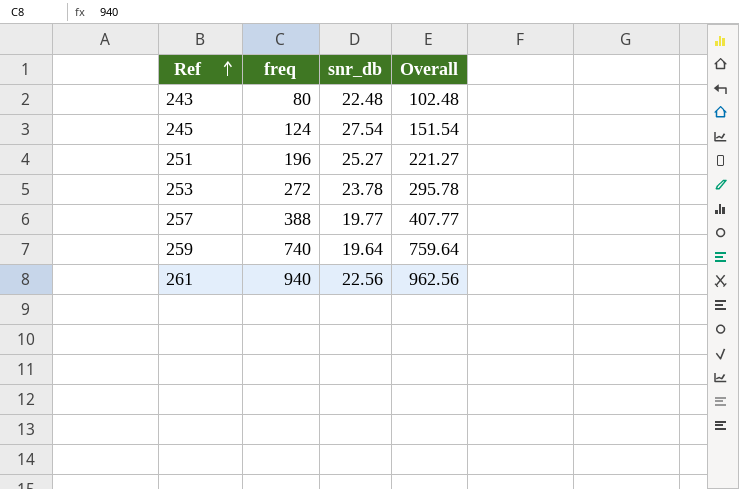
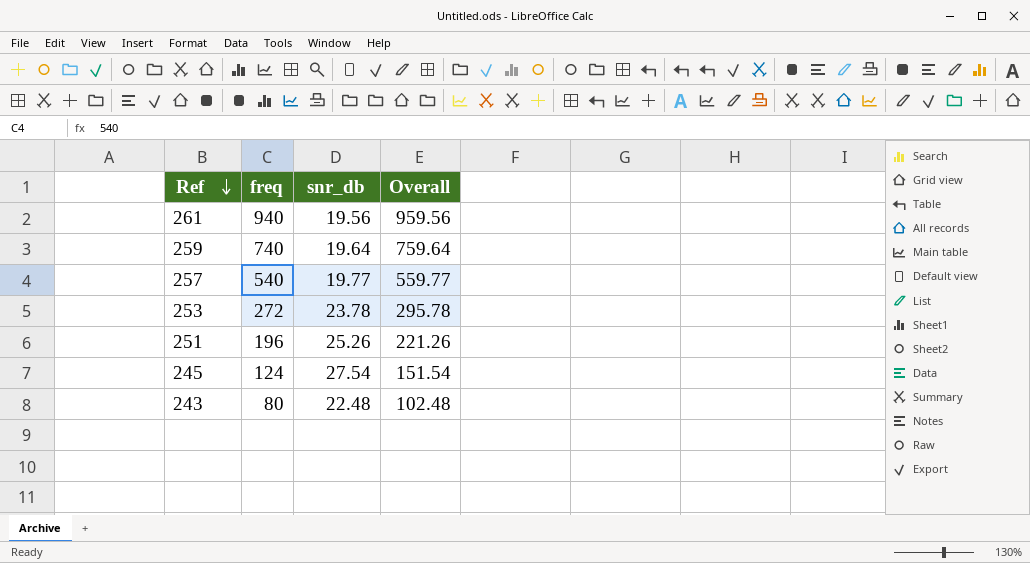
row order: Ref ascending -> Ref descending
261 | snr_db: 22.56 -> 19.56
261 | Overall: 962.56 -> 959.56
257 | freq: 388 -> 540
257 | Overall: 407.77 -> 559.77
251 | snr_db: 25.27 -> 25.26
251 | Overall: 221.27 -> 221.26

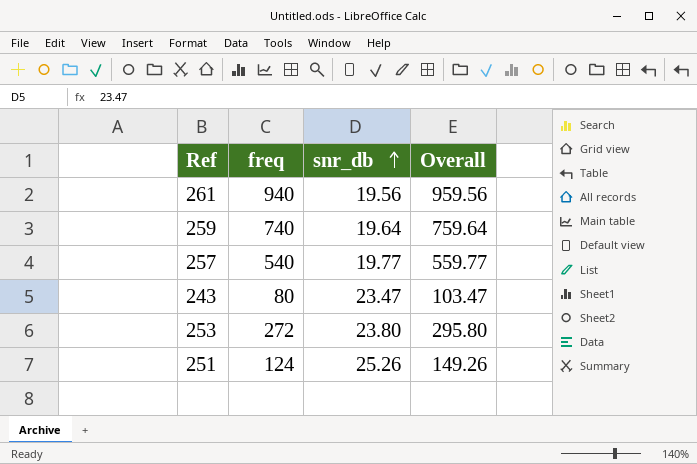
row order: Ref descending -> snr_db ascending
row 245: 124 | 27.54 | 151.54 -> none
243 | snr_db: 22.48 -> 23.47
243 | Overall: 102.48 -> 103.47
253 | snr_db: 23.78 -> 23.80
253 | Overall: 295.78 -> 295.80
251 | freq: 196 -> 124
251 | Overall: 221.26 -> 149.26

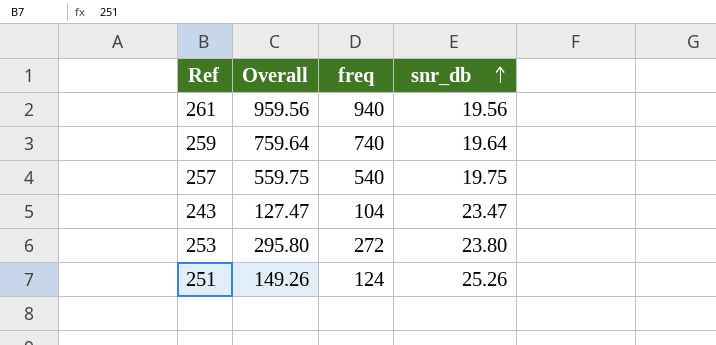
column Overall | position: 4 -> 2
257 | Overall: 559.77 -> 559.75
257 | snr_db: 19.77 -> 19.75
243 | Overall: 103.47 -> 127.47
243 | freq: 80 -> 104

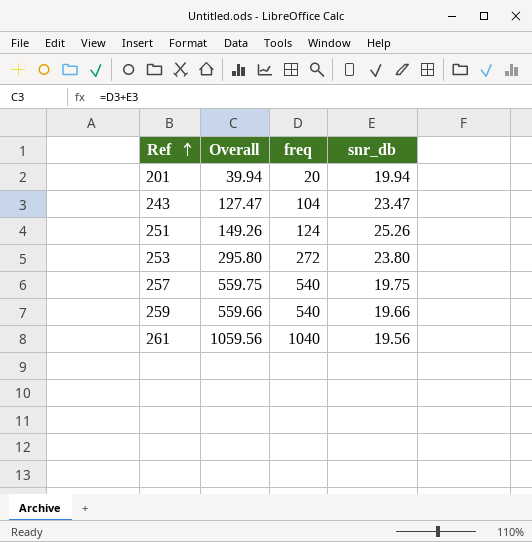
row order: snr_db ascending -> Ref ascending
row 201: none -> 39.94 | 20 | 19.94
259 | Overall: 759.64 -> 559.66
259 | freq: 740 -> 540
259 | snr_db: 19.64 -> 19.66
261 | Overall: 959.56 -> 1059.56
261 | freq: 940 -> 1040

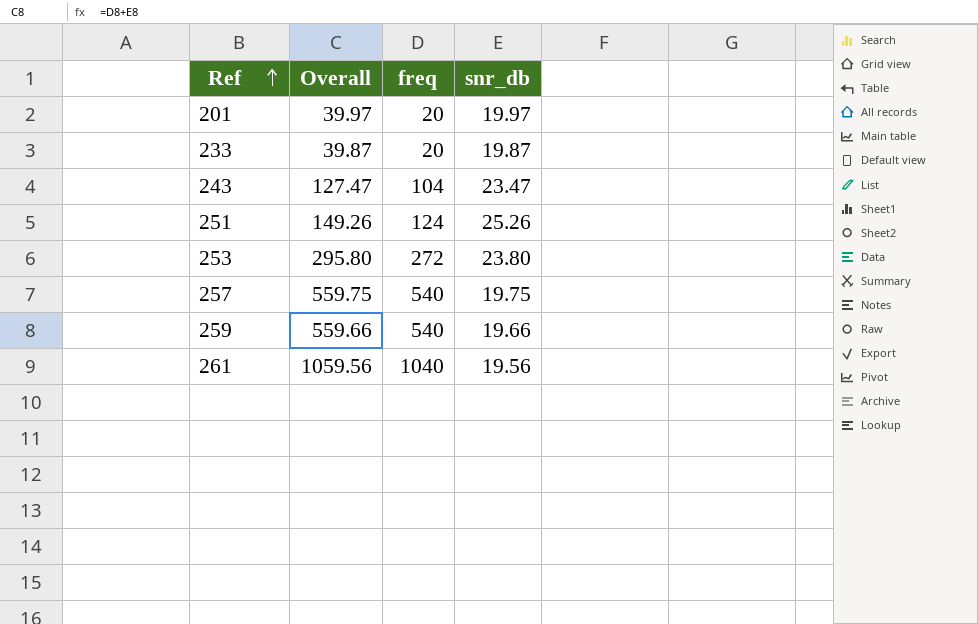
201 | Overall: 39.94 -> 39.97
201 | snr_db: 19.94 -> 19.97
row 233: none -> 39.87 | 20 | 19.87

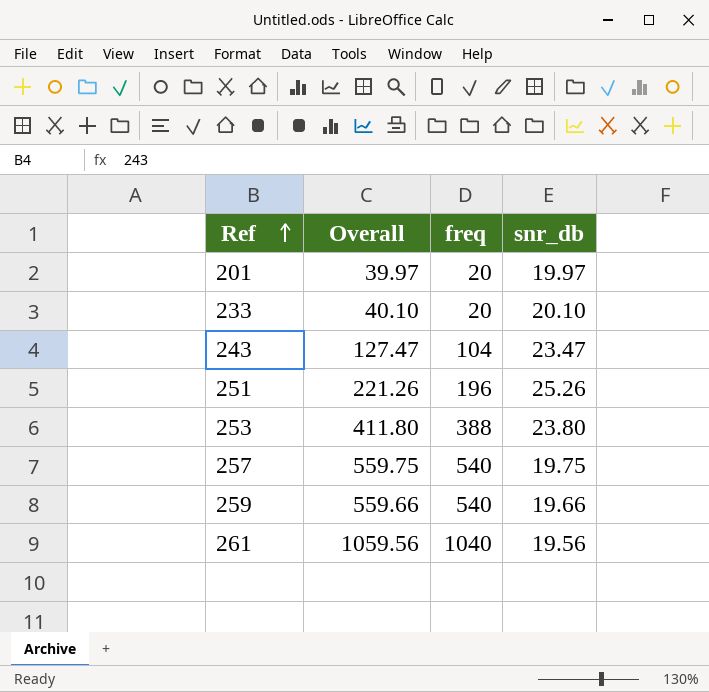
233 | Overall: 39.87 -> 40.10
233 | snr_db: 19.87 -> 20.10
251 | Overall: 149.26 -> 221.26
251 | freq: 124 -> 196
253 | Overall: 295.80 -> 411.80
253 | freq: 272 -> 388

